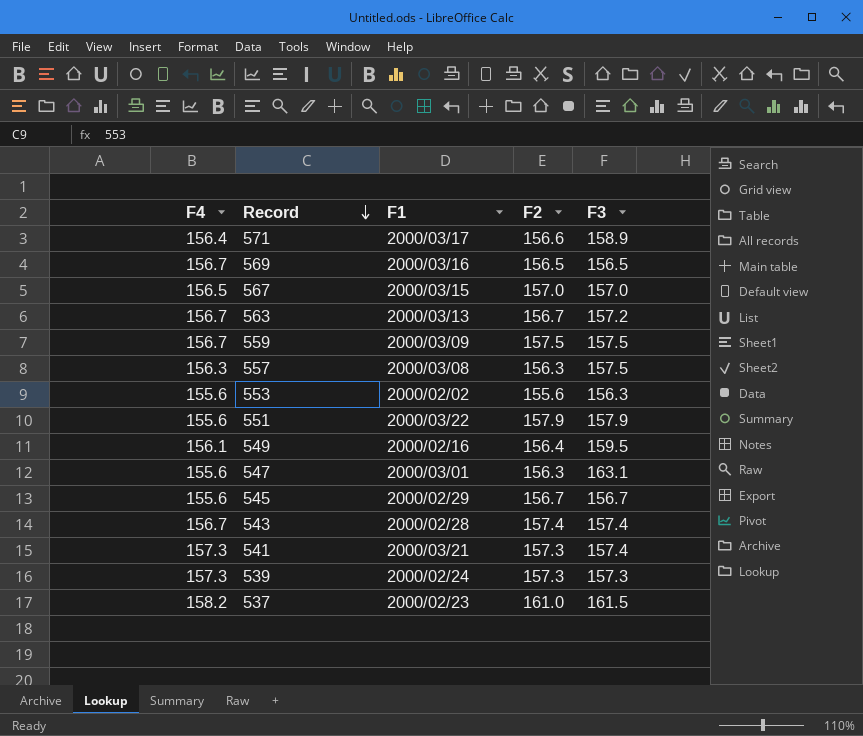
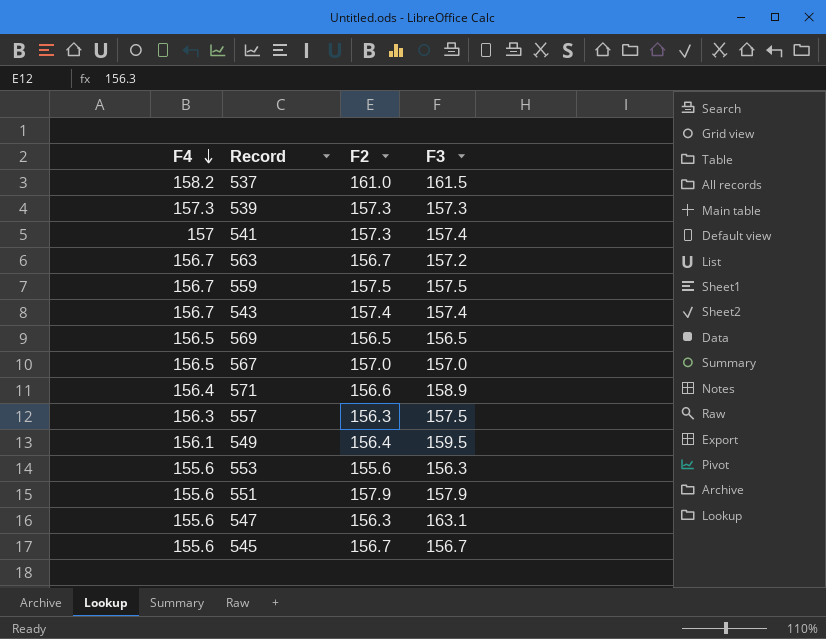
row order: Record descending -> F4 descending
column F1 | position: 3 -> none
541 | F4: 157.3 -> 157
569 | F4: 156.7 -> 156.5

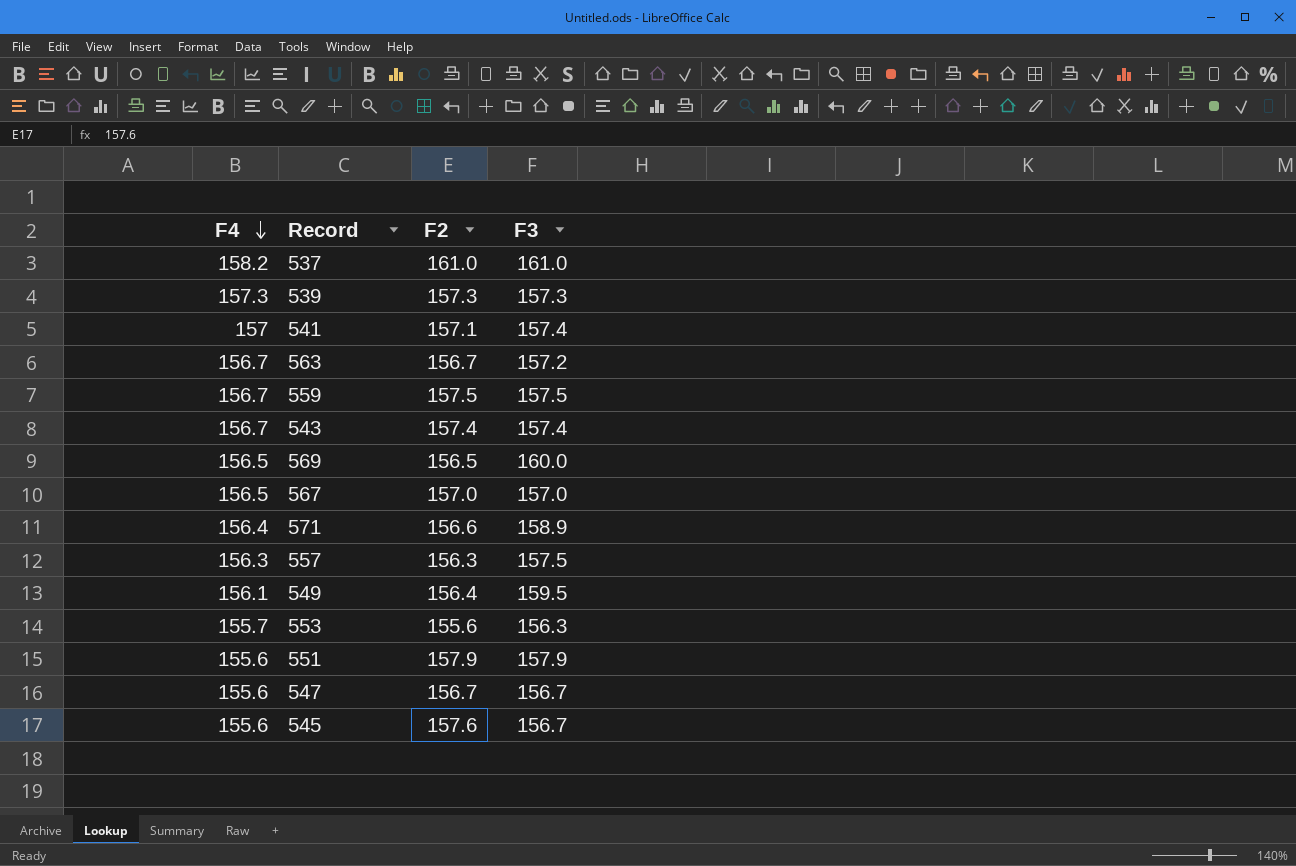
537 | F3: 161.5 -> 161.0
541 | F2: 157.3 -> 157.1
569 | F3: 156.5 -> 160.0
553 | F4: 155.6 -> 155.7
547 | F2: 156.3 -> 156.7
547 | F3: 163.1 -> 156.7
545 | F2: 156.7 -> 157.6

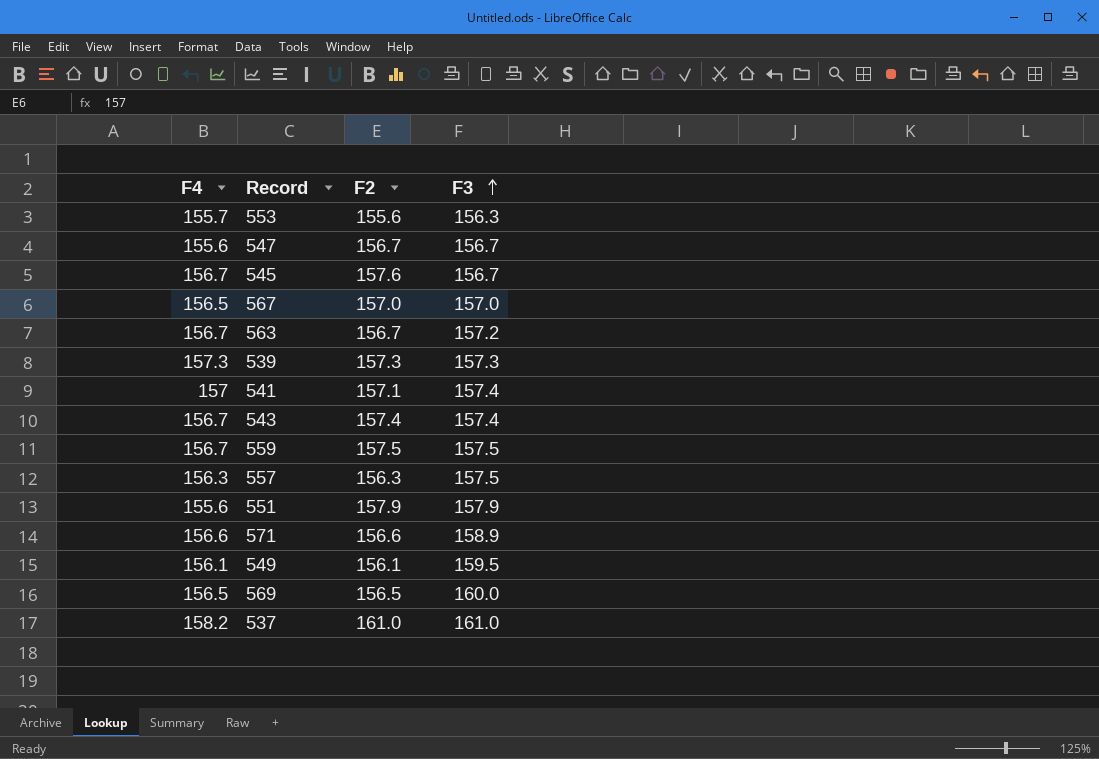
row order: F4 descending -> F3 ascending
545 | F4: 155.6 -> 156.7
571 | F4: 156.4 -> 156.6
549 | F2: 156.4 -> 156.1

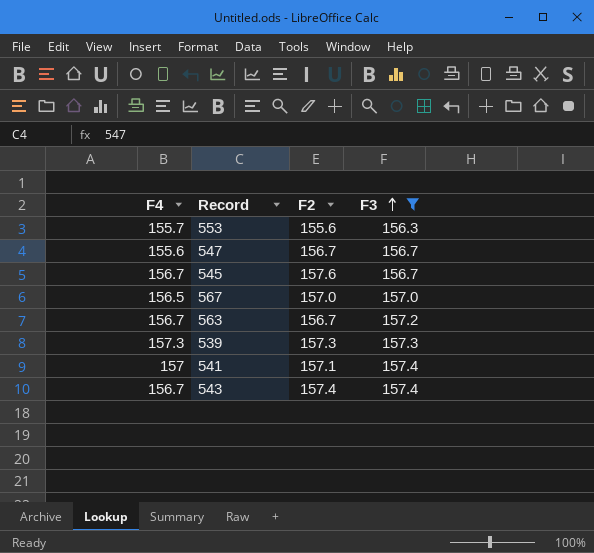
filter: none -> F3 <= 157.4

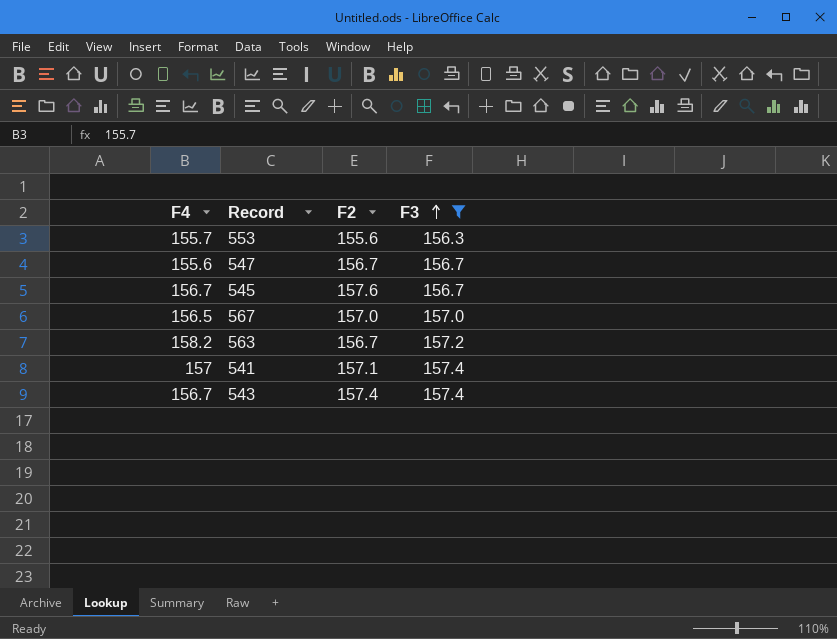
row 539: 157.3 | 157.3 | 157.3 -> none
563 | F4: 156.7 -> 158.2

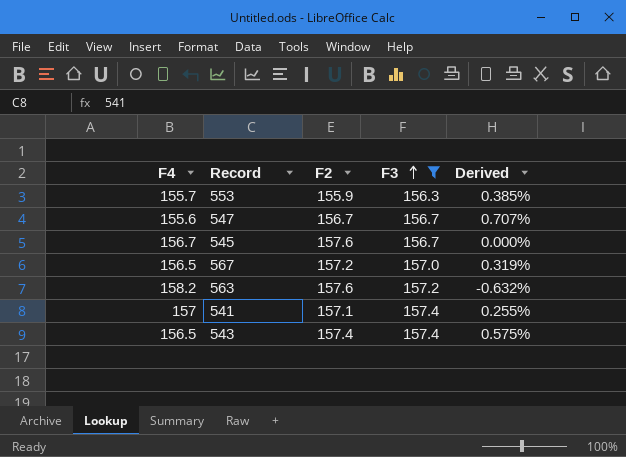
column Derived | formula: none -> ([F3] - [F4]) / [F4]
553 | F2: 155.6 -> 155.9
567 | F2: 157.0 -> 157.2
563 | F2: 156.7 -> 157.6
543 | F4: 156.7 -> 156.5

